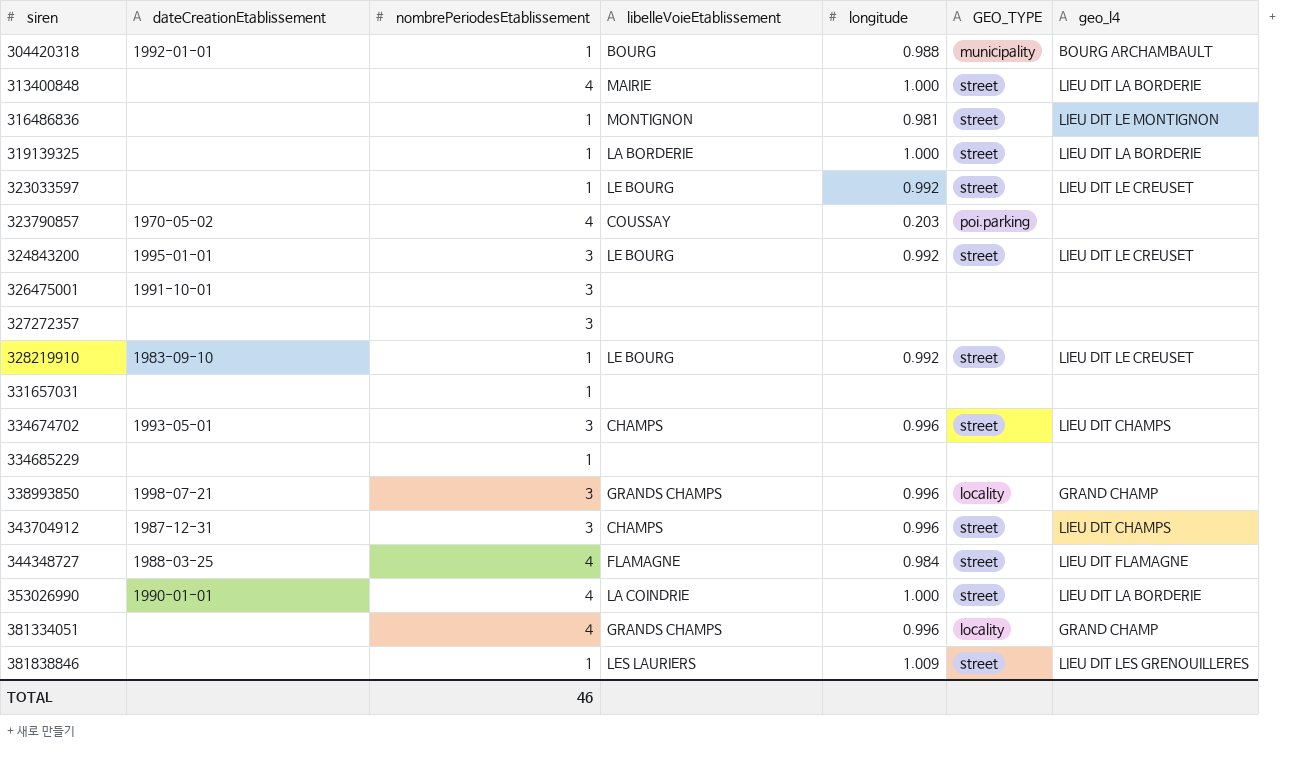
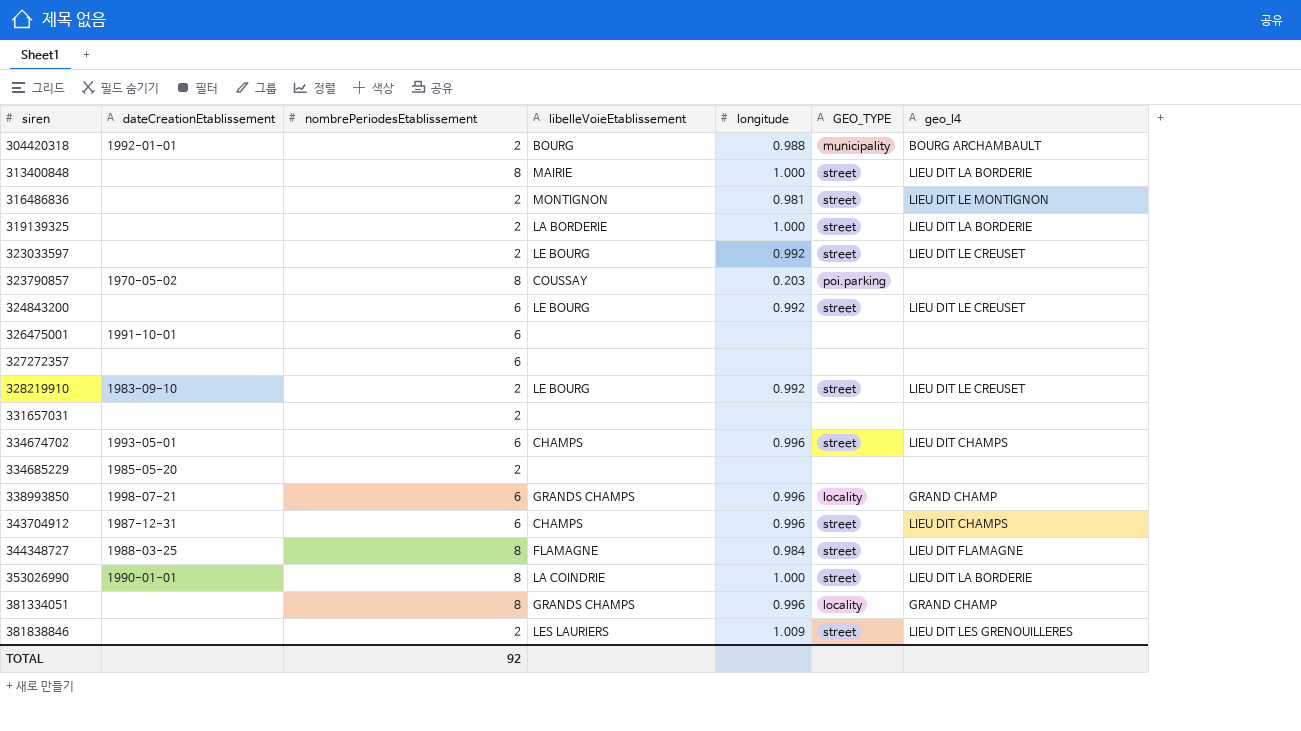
304420318 | nombrePeriodesEtablissement: 1 -> 2
313400848 | nombrePeriodesEtablissement: 4 -> 8
316486836 | nombrePeriodesEtablissement: 1 -> 2
319139325 | nombrePeriodesEtablissement: 1 -> 2
323033597 | nombrePeriodesEtablissement: 1 -> 2
323790857 | nombrePeriodesEtablissement: 4 -> 8
324843200 | dateCreationEtablissement: 1995-01-01 -> none
324843200 | nombrePeriodesEtablissement: 3 -> 6
326475001 | nombrePeriodesEtablissement: 3 -> 6
327272357 | nombrePeriodesEtablissement: 3 -> 6
328219910 | nombrePeriodesEtablissement: 1 -> 2
331657031 | nombrePeriodesEtablissement: 1 -> 2
334674702 | nombrePeriodesEtablissement: 3 -> 6
334685229 | dateCreationEtablissement: none -> 1985-05-20
334685229 | nombrePeriodesEtablissement: 1 -> 2
338993850 | nombrePeriodesEtablissement: 3 -> 6
343704912 | nombrePeriodesEtablissement: 3 -> 6
344348727 | nombrePeriodesEtablissement: 4 -> 8
353026990 | nombrePeriodesEtablissement: 4 -> 8
381334051 | nombrePeriodesEtablissement: 4 -> 8
381838846 | nombrePeriodesEtablissement: 1 -> 2
TOTAL | nombrePeriodesEtablissement: 46 -> 92

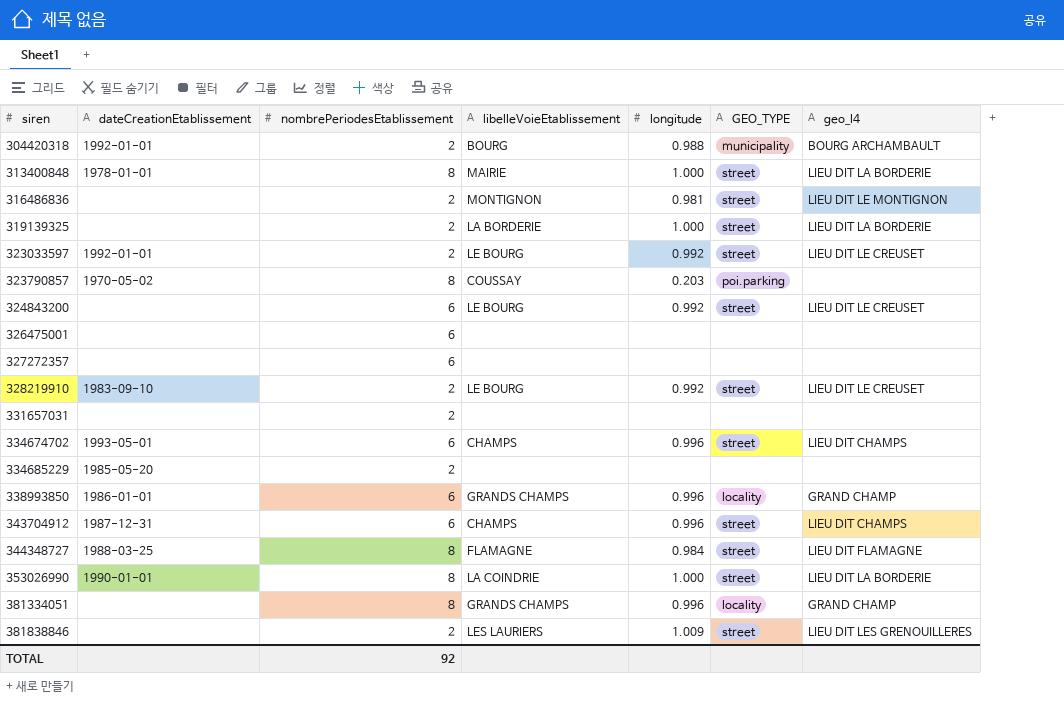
313400848 | dateCreationEtablissement: none -> 1978-01-01
323033597 | dateCreationEtablissement: none -> 1992-01-01
326475001 | dateCreationEtablissement: 1991-10-01 -> none
338993850 | dateCreationEtablissement: 1998-07-21 -> 1986-01-01

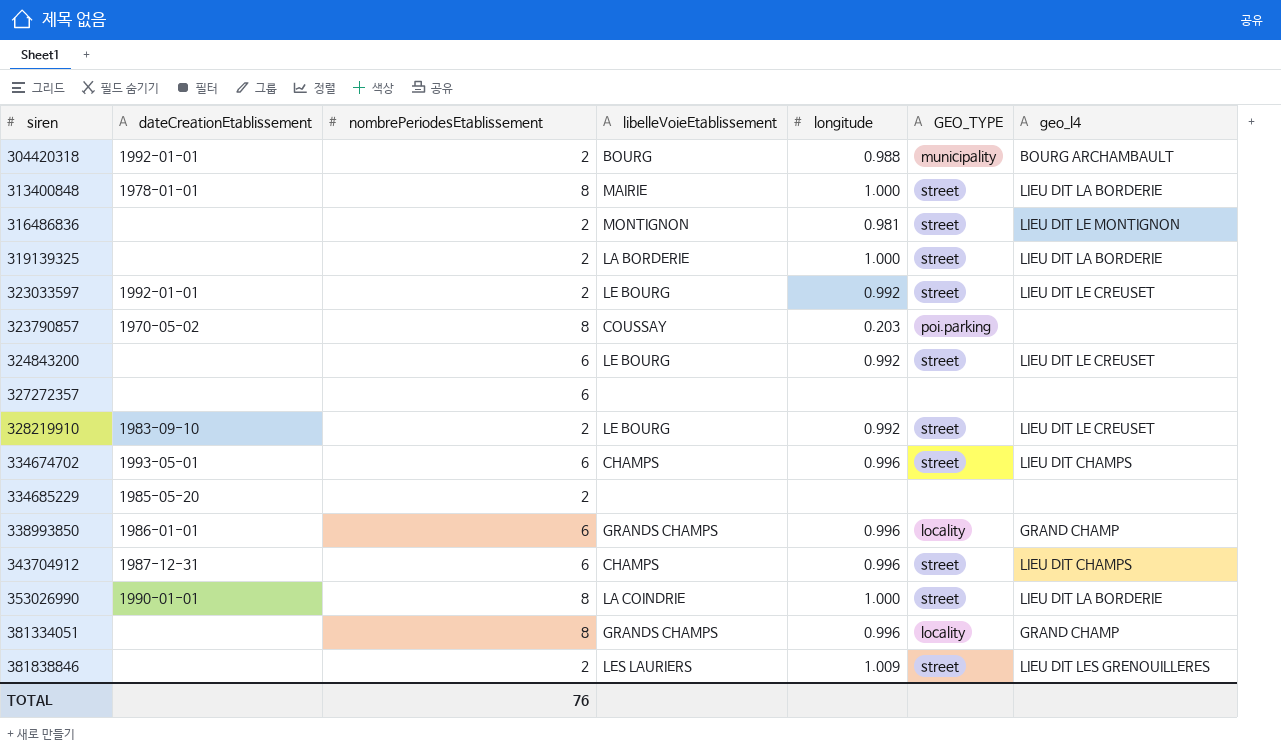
row 326475001: none | 6 | none | none | none | none -> none
row 331657031: none | 2 | none | none | none | none -> none
row 344348727: 1988-03-25 | 8 | FLAMAGNE | 0.984 | street | LIEU DIT FLAMAGNE -> none
TOTAL | nombrePeriodesEtablissement: 92 -> 76

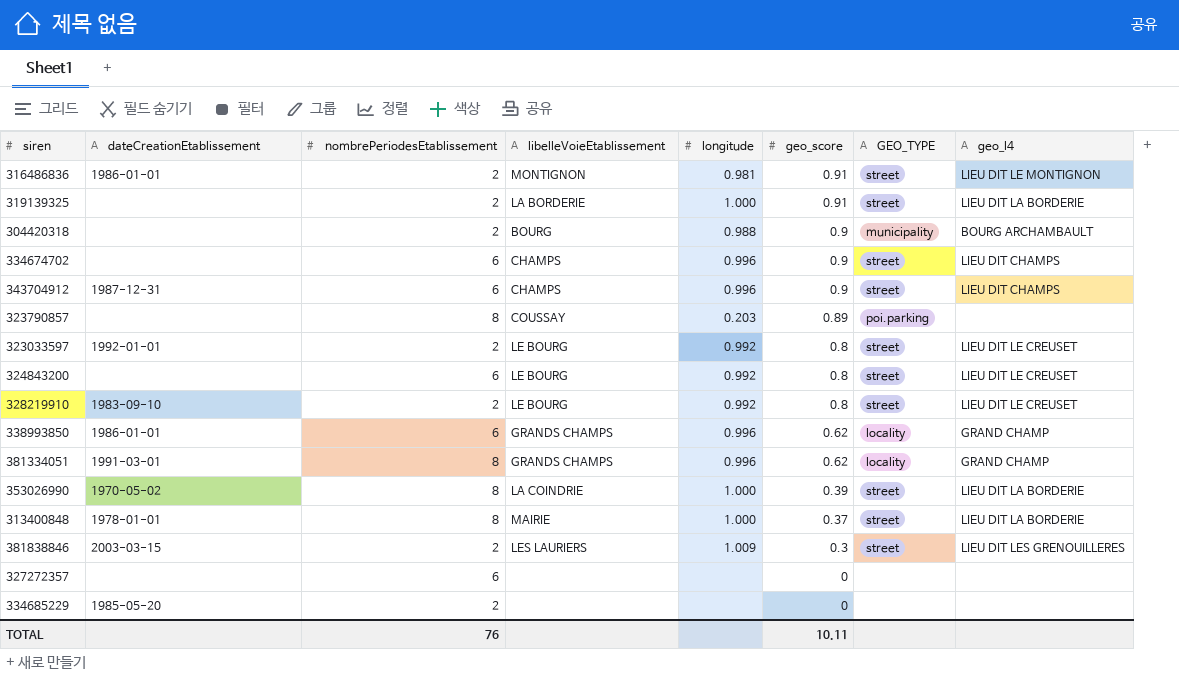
row order: siren ascending -> geo_score descending
column geo_score | position: none -> 6
316486836 | dateCreationEtablissement: none -> 1986-01-01
304420318 | dateCreationEtablissement: 1992-01-01 -> none
334674702 | dateCreationEtablissement: 1993-05-01 -> none
323790857 | dateCreationEtablissement: 1970-05-02 -> none
381334051 | dateCreationEtablissement: none -> 1991-03-01
353026990 | dateCreationEtablissement: 1990-01-01 -> 1970-05-02
381838846 | dateCreationEtablissement: none -> 2003-03-15

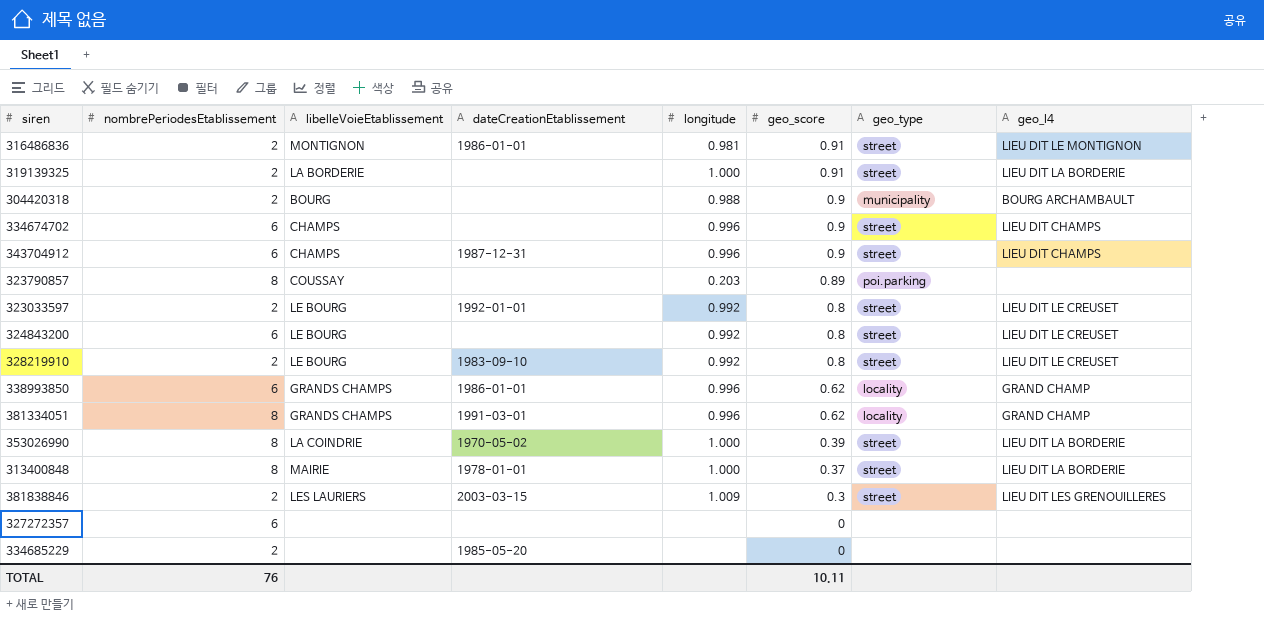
column dateCreationEtablissement | position: 2 -> 4
column name: GEO_TYPE -> geo_type

